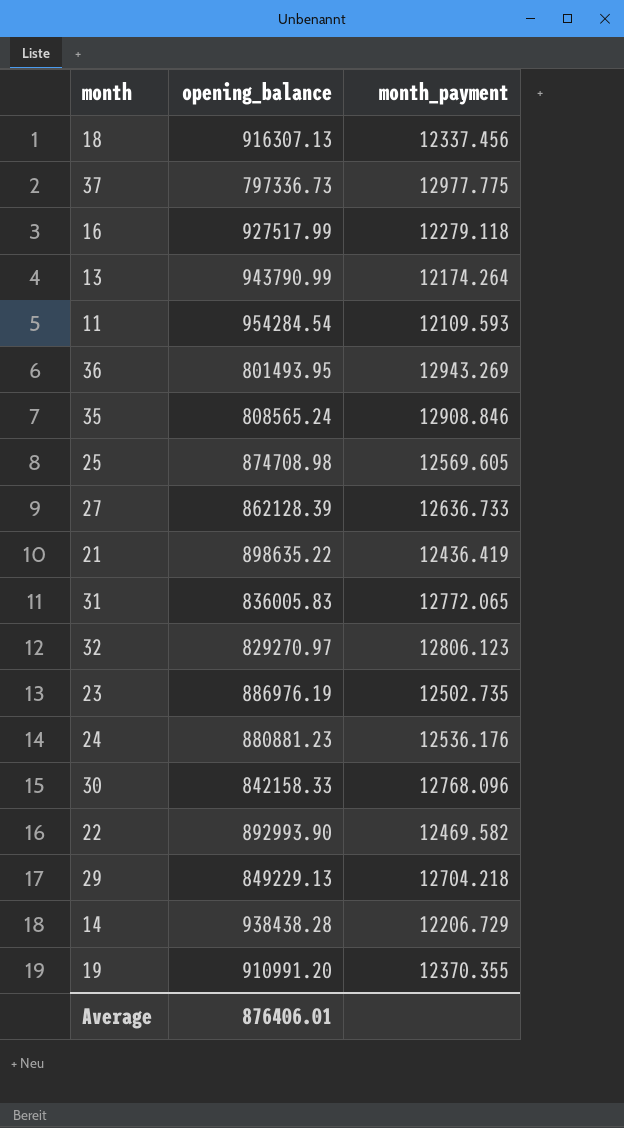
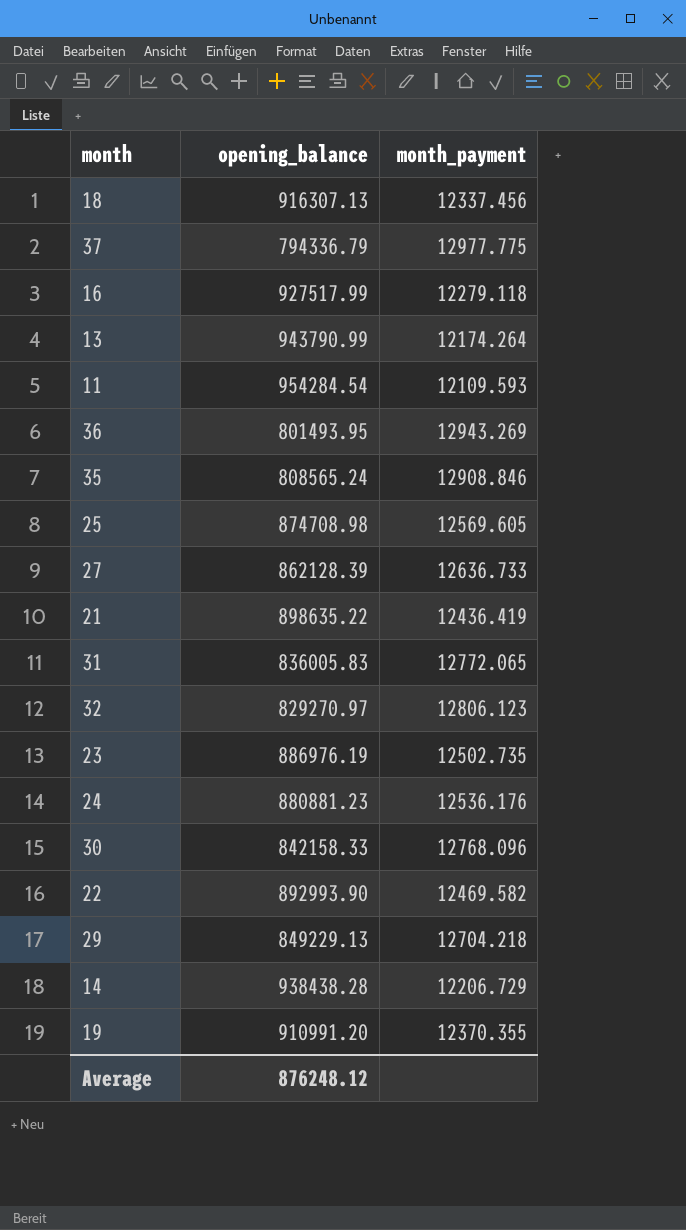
37 | opening_balance: 797336.73 -> 794336.79
Average | opening_balance: 876406.01 -> 876248.12

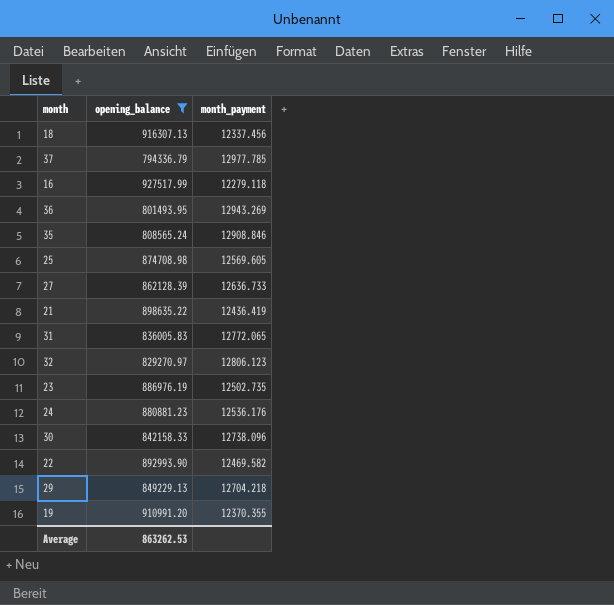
filter: none -> opening_balance <= 927517.99
37 | month_payment: 12977.775 -> 12977.785
30 | month_payment: 12768.096 -> 12738.096
Average | opening_balance: 876248.12 -> 863262.53

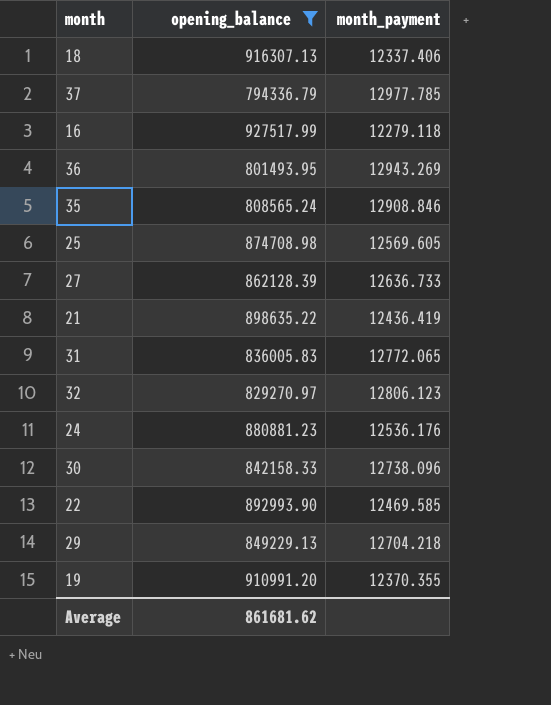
row 23: 886976.19 | 12502.735 -> none
18 | month_payment: 12337.456 -> 12337.406
22 | month_payment: 12469.582 -> 12469.585
Average | opening_balance: 863262.53 -> 861681.62

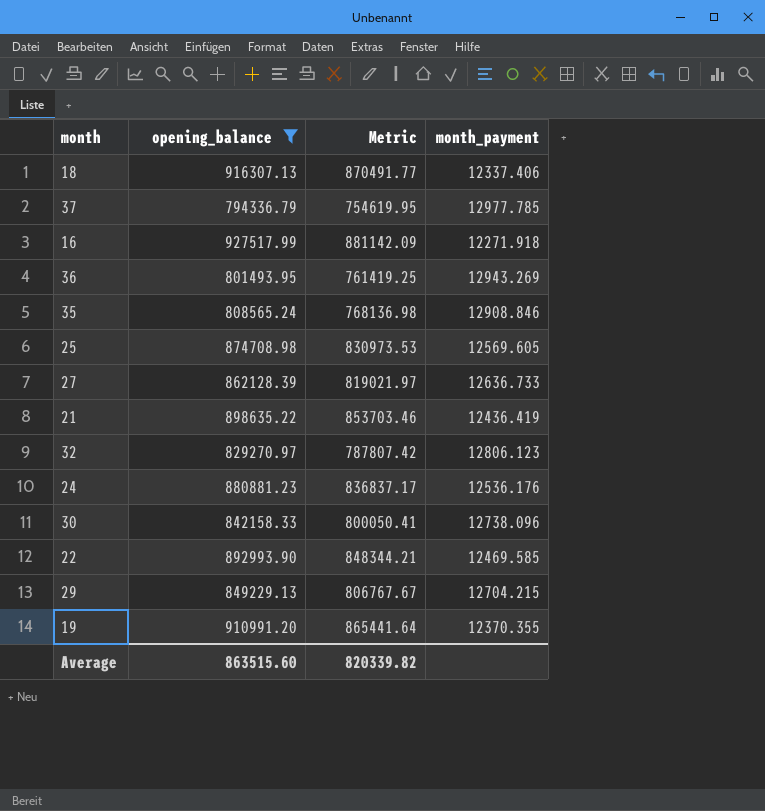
column Metric | formula: none -> [opening_balance] * 0.95
row 31: 836005.83 | 12772.065 -> none
16 | month_payment: 12279.118 -> 12271.918
29 | month_payment: 12704.218 -> 12704.215
Average | opening_balance: 861681.62 -> 863515.60

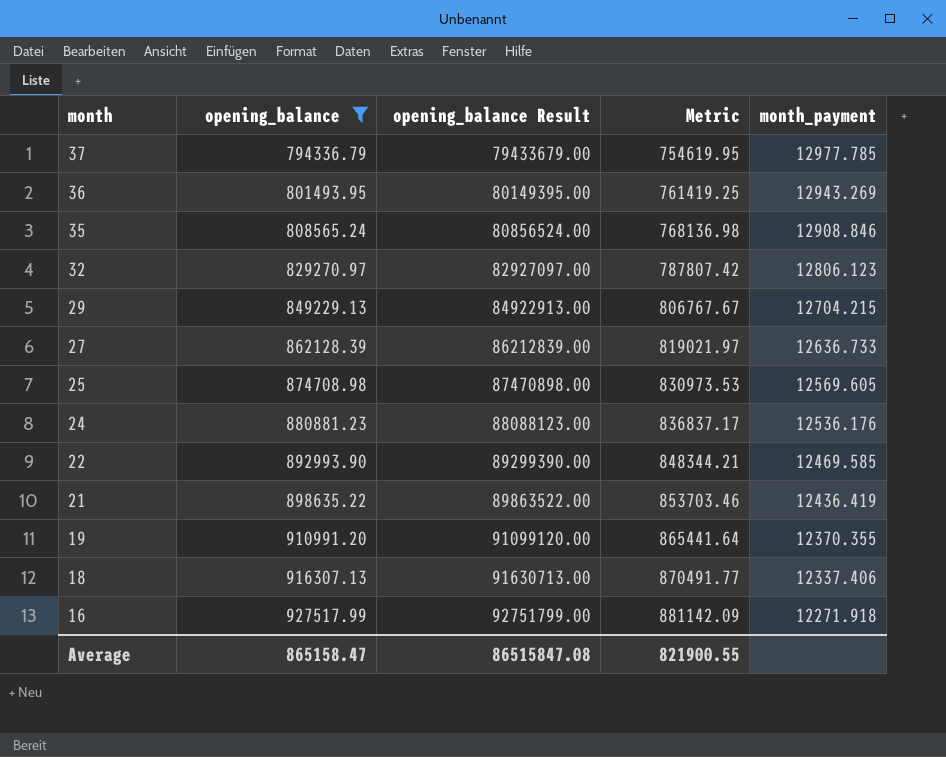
row order: none -> month descending
column opening_balance Result | formula: none -> [opening_balance] * 100
row 30: 842158.33 | 800050.41 | 12738.096 -> none
Average | opening_balance: 863515.60 -> 865158.47
Average | Metric: 820339.82 -> 821900.55

